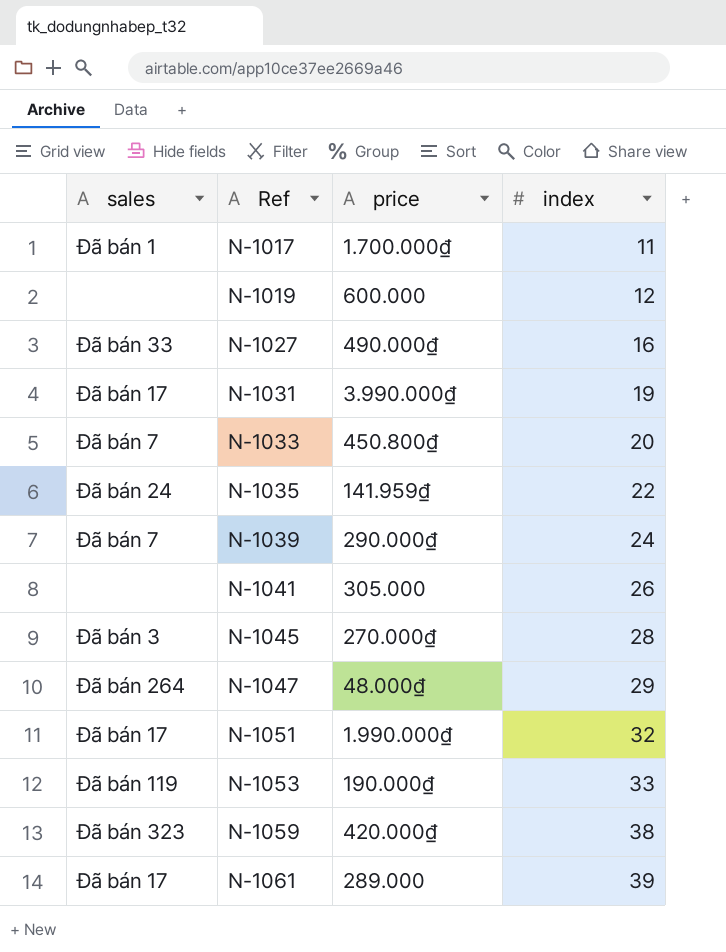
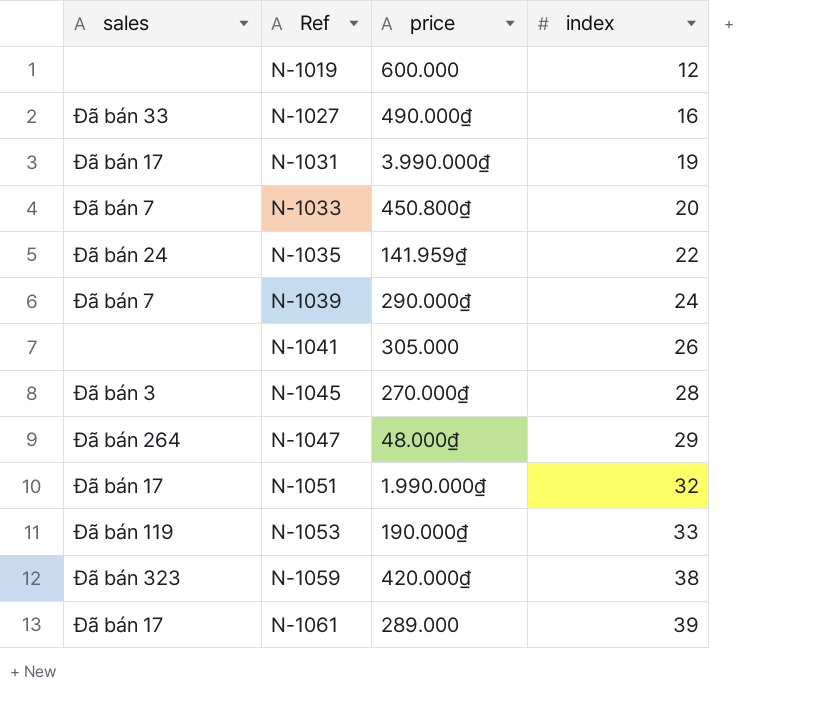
row N-1017: Đã bán 1 | 1.700.000₫ | 11 -> none

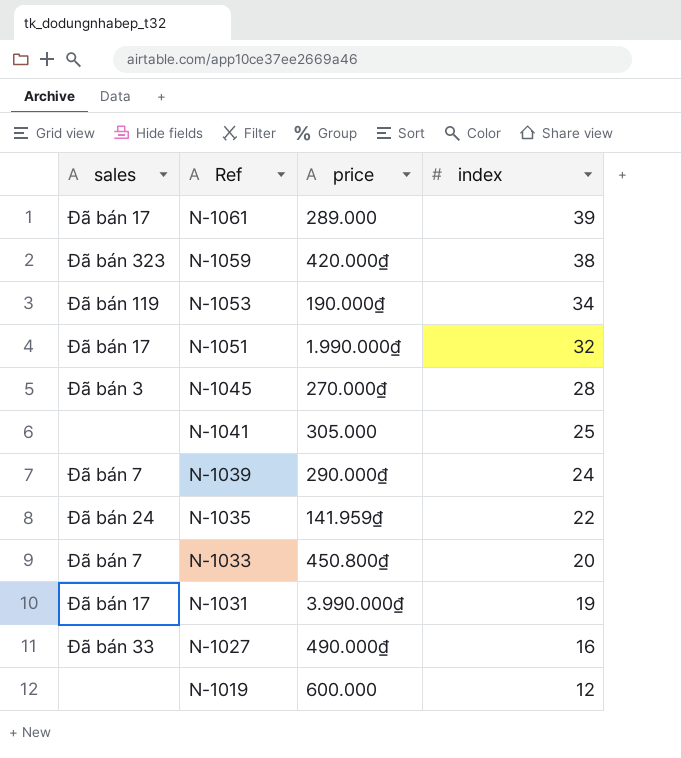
row order: Ref ascending -> Ref descending
row N-1047: Đã bán 264 | 48.000₫ | 29 -> none
N-1053 | index: 33 -> 34
N-1041 | index: 26 -> 25

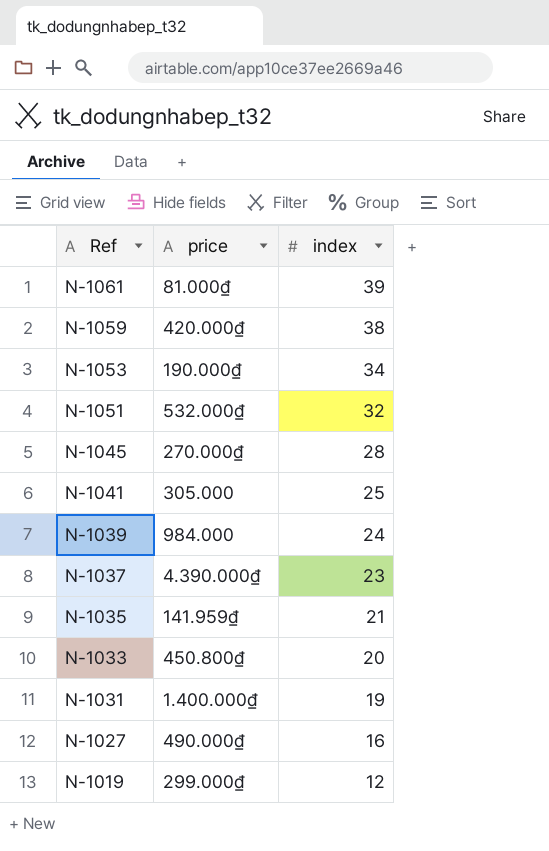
column sales | position: 1 -> none
N-1061 | price: 289.000 -> 81.000₫
N-1051 | price: 1.990.000₫ -> 532.000₫
N-1039 | price: 290.000₫ -> 984.000
row N-1037: none -> 4.390.000₫ | 23
N-1035 | index: 22 -> 21
N-1031 | price: 3.990.000₫ -> 1.400.000₫
N-1019 | price: 600.000 -> 299.000₫

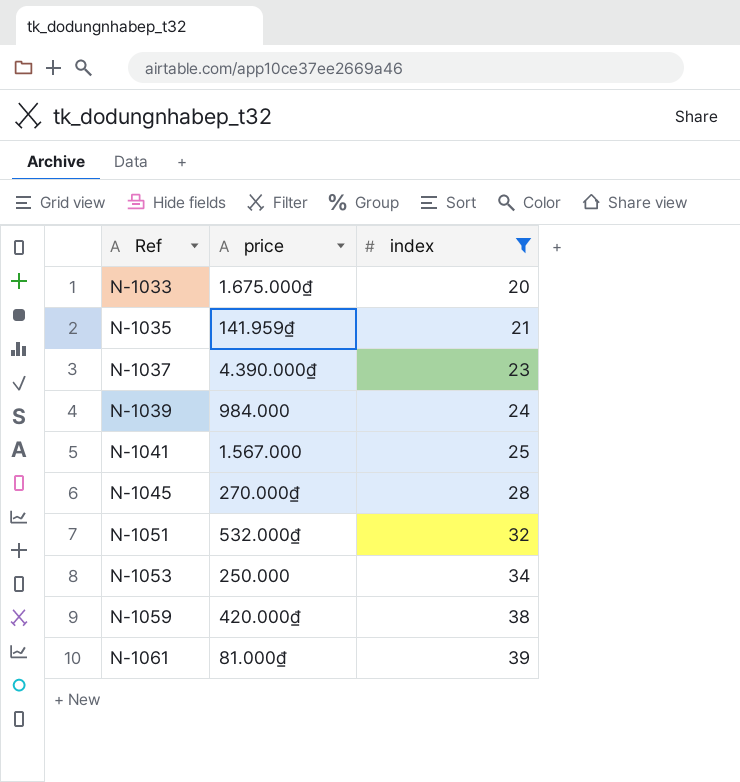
filter: none -> index >= 20
row order: Ref descending -> Ref ascending
N-1033 | price: 450.800₫ -> 1.675.000₫
N-1041 | price: 305.000 -> 1.567.000
N-1053 | price: 190.000₫ -> 250.000

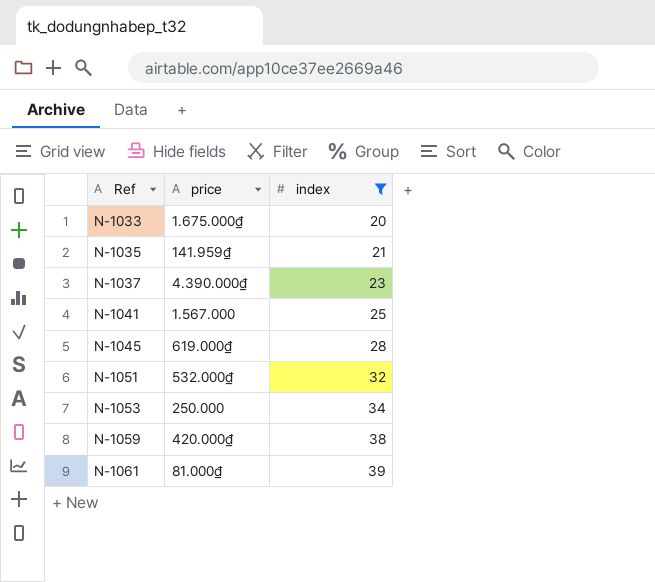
row N-1039: 984.000 | 24 -> none
N-1045 | price: 270.000₫ -> 619.000₫

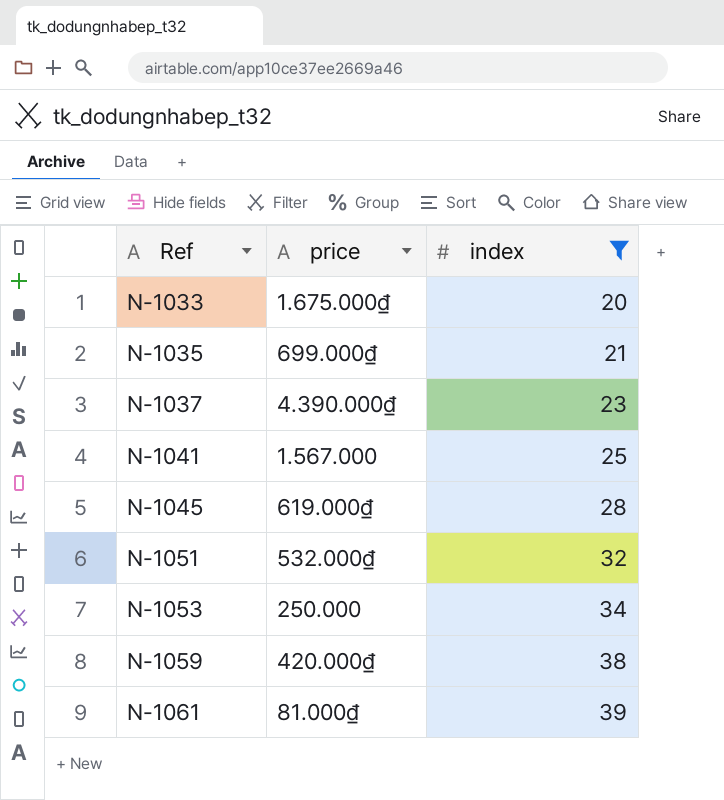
N-1035 | price: 141.959₫ -> 699.000₫

